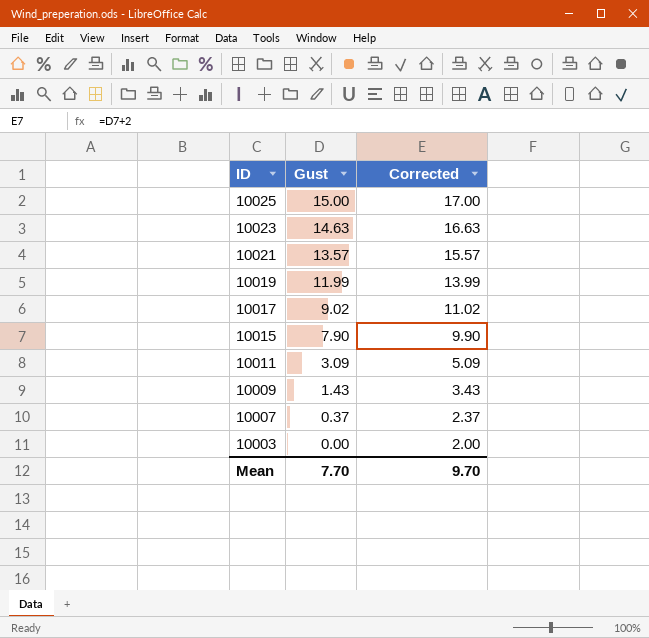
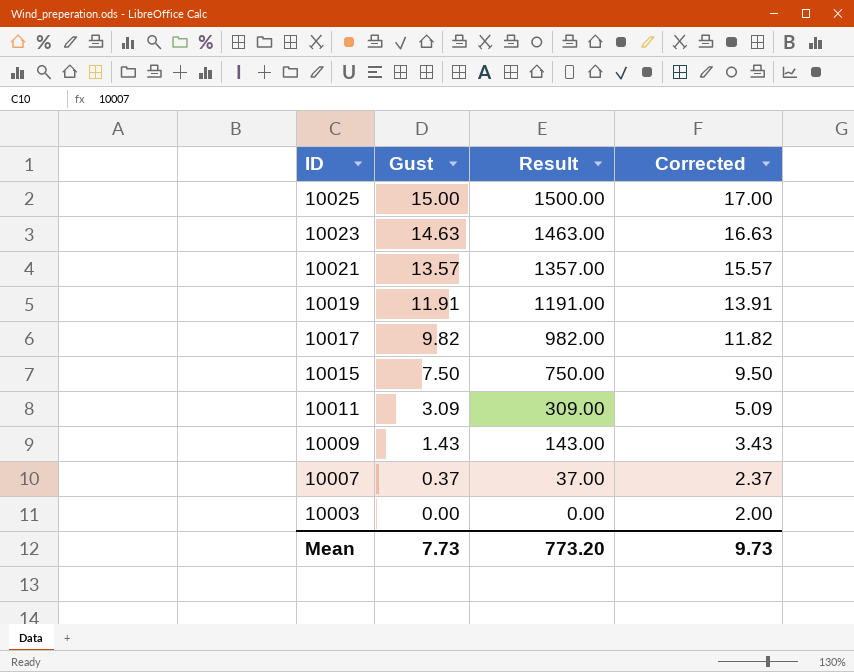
column Result | formula: none -> [Gust] * 100
10019 | Gust: 11.99 -> 11.91
10019 | Corrected: 13.99 -> 13.91
10017 | Gust: 9.02 -> 9.82
10017 | Corrected: 11.02 -> 11.82
10015 | Gust: 7.90 -> 7.50
10015 | Corrected: 9.90 -> 9.50
Mean | Gust: 7.70 -> 7.73
Mean | Corrected: 9.70 -> 9.73

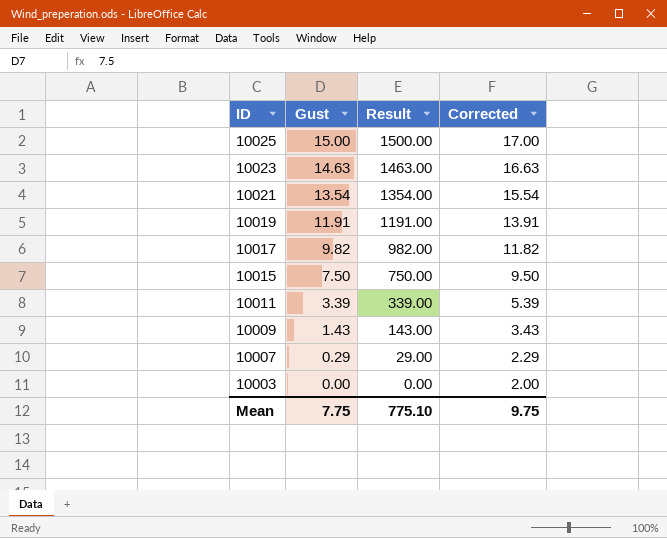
10021 | Gust: 13.57 -> 13.54
10021 | Result: 1357.00 -> 1354.00
10021 | Corrected: 15.57 -> 15.54
10011 | Gust: 3.09 -> 3.39
10011 | Result: 309.00 -> 339.00
10011 | Corrected: 5.09 -> 5.39
10007 | Gust: 0.37 -> 0.29
10007 | Result: 37.00 -> 29.00
10007 | Corrected: 2.37 -> 2.29
Mean | Gust: 7.73 -> 7.75
Mean | Result: 773.20 -> 775.10
Mean | Corrected: 9.73 -> 9.75

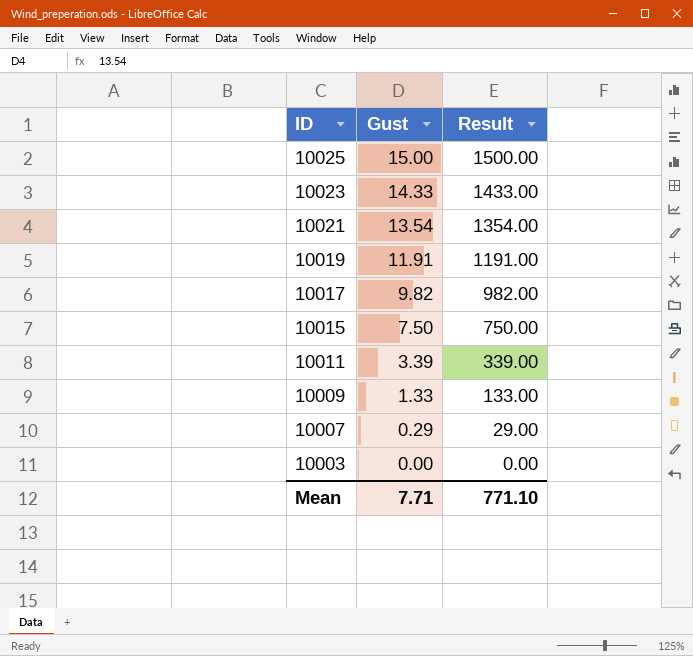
column Corrected | formula: [Gust] + 2 -> none
10023 | Gust: 14.63 -> 14.33
10023 | Result: 1463.00 -> 1433.00
10009 | Gust: 1.43 -> 1.33
10009 | Result: 143.00 -> 133.00
Mean | Gust: 7.75 -> 7.71
Mean | Result: 775.10 -> 771.10

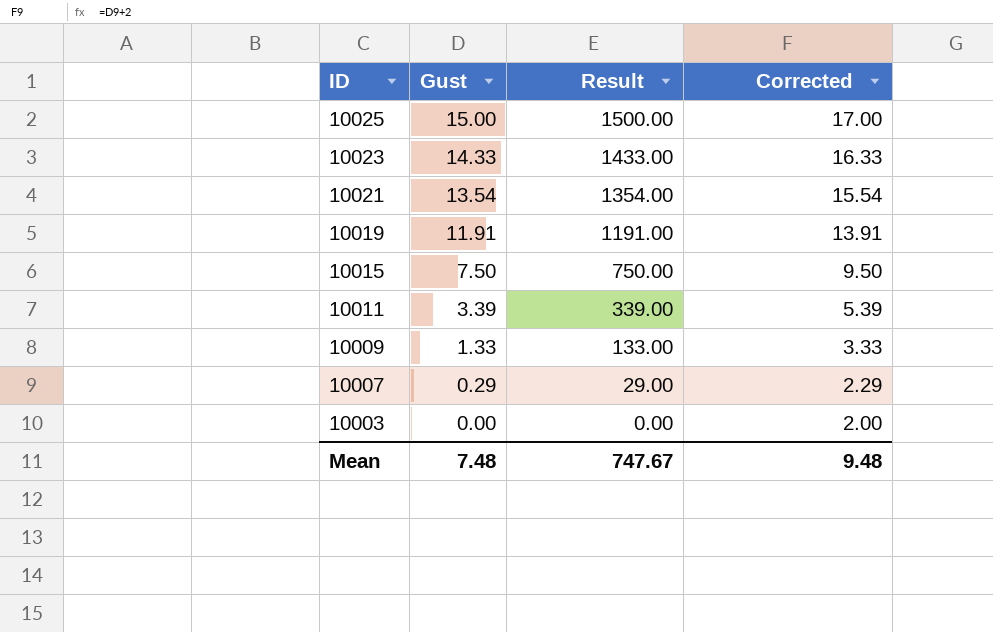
column Corrected | formula: none -> [Gust] + 2
row 10017: 9.82 | 982.00 -> none
Mean | Gust: 7.71 -> 7.48
Mean | Result: 771.10 -> 747.67

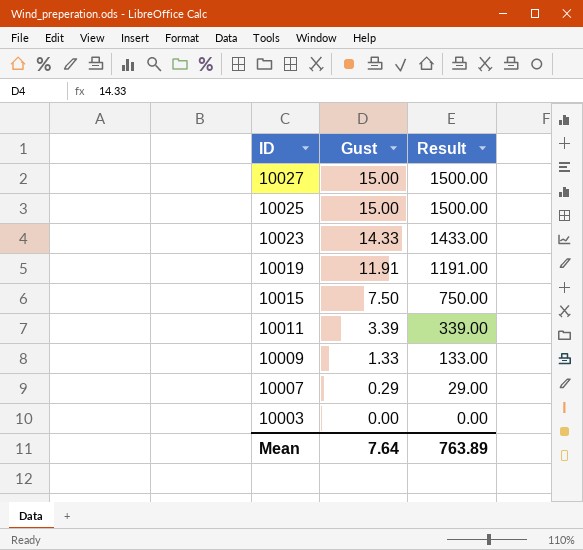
column Corrected | formula: [Gust] + 2 -> none
row 10021: 13.54 | 1354.00 | 15.54 -> none
row 10027: none -> 15.00 | 1500.00
Mean | Gust: 7.48 -> 7.64
Mean | Result: 747.67 -> 763.89

